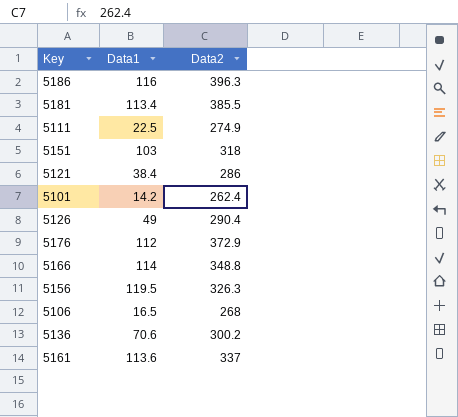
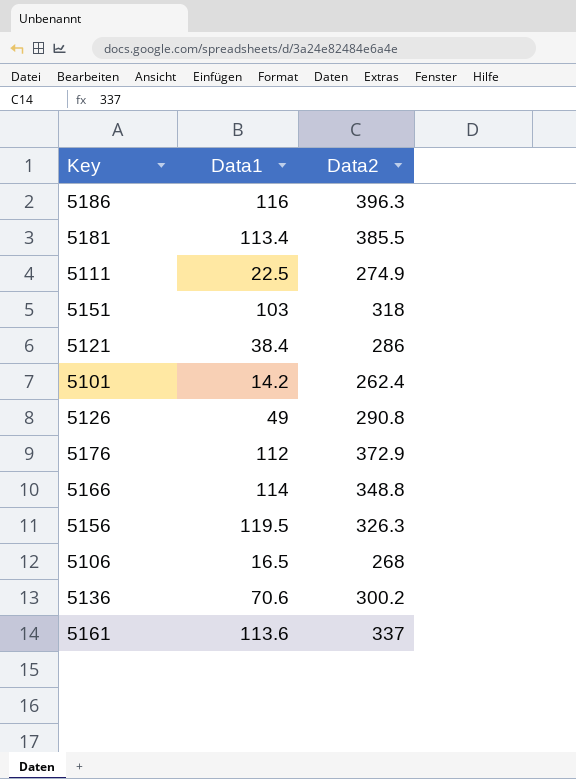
5126 | Data2: 290.4 -> 290.8

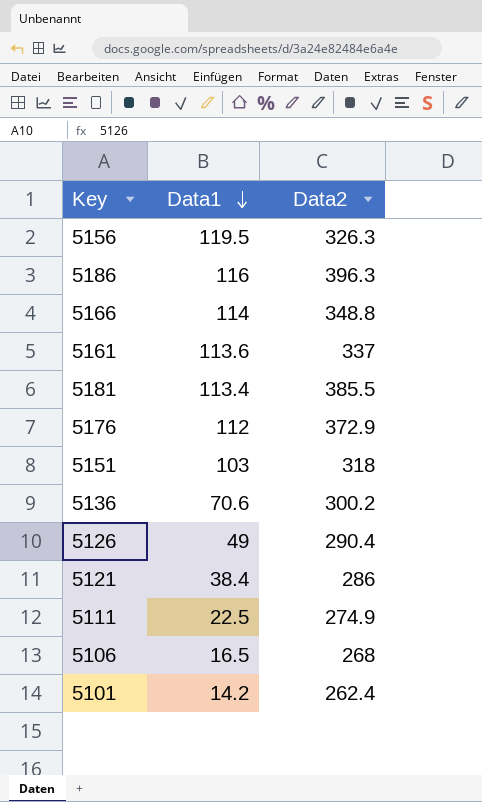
row order: none -> Data1 descending
5126 | Data2: 290.8 -> 290.4

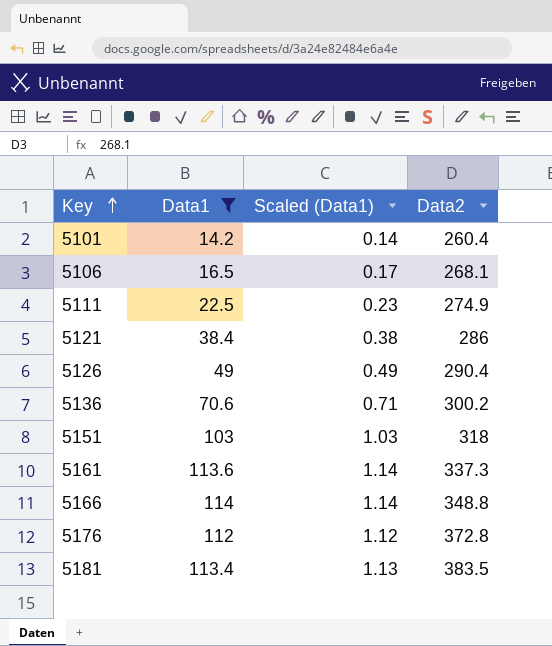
filter: none -> Data1 <= 114
row order: Data1 descending -> Key ascending
column Scaled (Data1) | formula: none -> [Data1] * 0.01
5101 | Data2: 262.4 -> 260.4
5106 | Data2: 268 -> 268.1
5161 | Data2: 337 -> 337.3
5176 | Data2: 372.9 -> 372.8
5181 | Data2: 385.5 -> 383.5

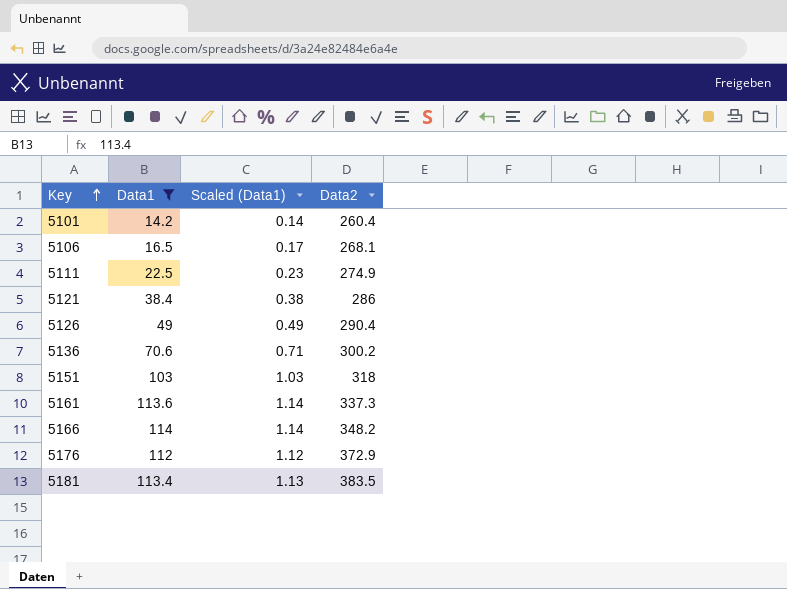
5166 | Data2: 348.8 -> 348.2
5176 | Data2: 372.8 -> 372.9

